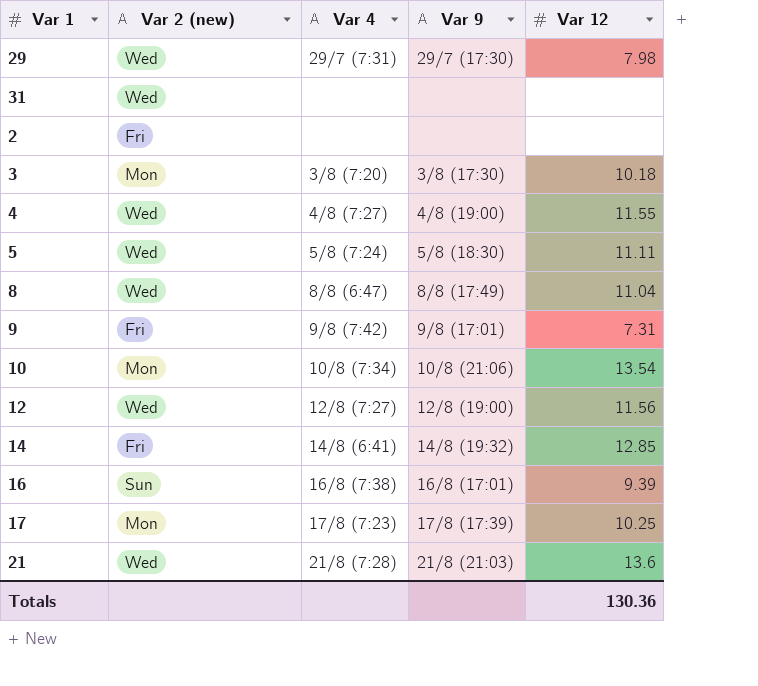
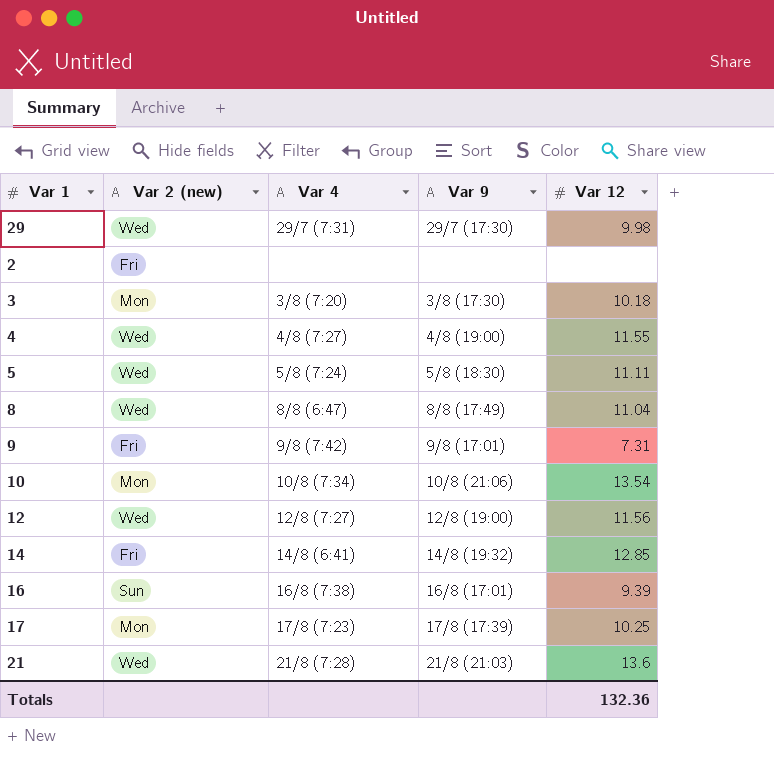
row 31: Wed | none | none | none -> none
29 | Var 12: 7.98 -> 9.98
Totals | Var 12: 130.36 -> 132.36

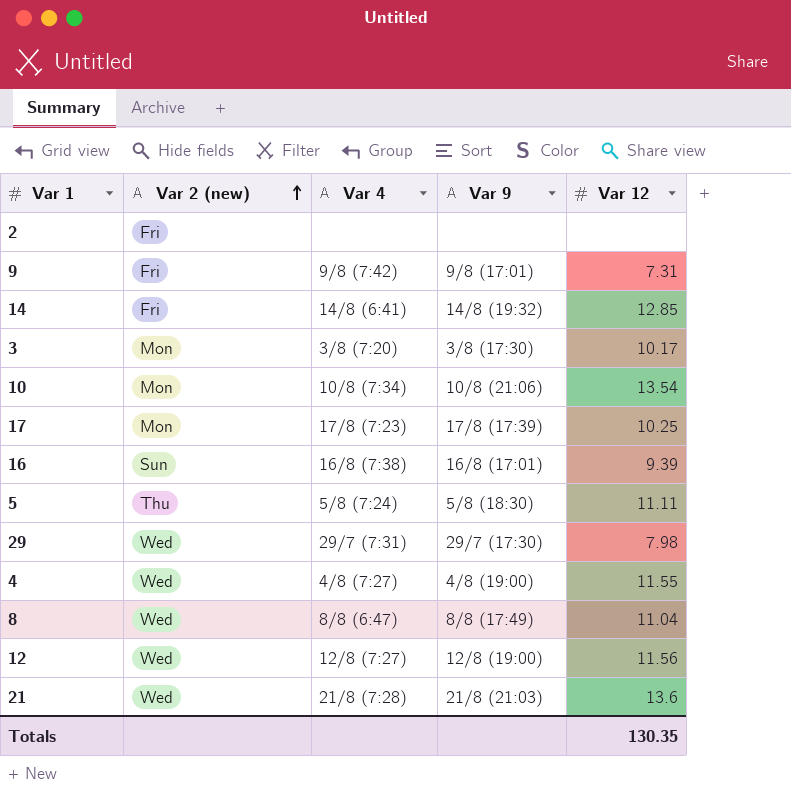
row order: none -> Var 2 (new) ascending
3 | Var 12: 10.18 -> 10.17
5 | Var 2 (new): Wed -> Thu
29 | Var 12: 9.98 -> 7.98
Totals | Var 12: 132.36 -> 130.35

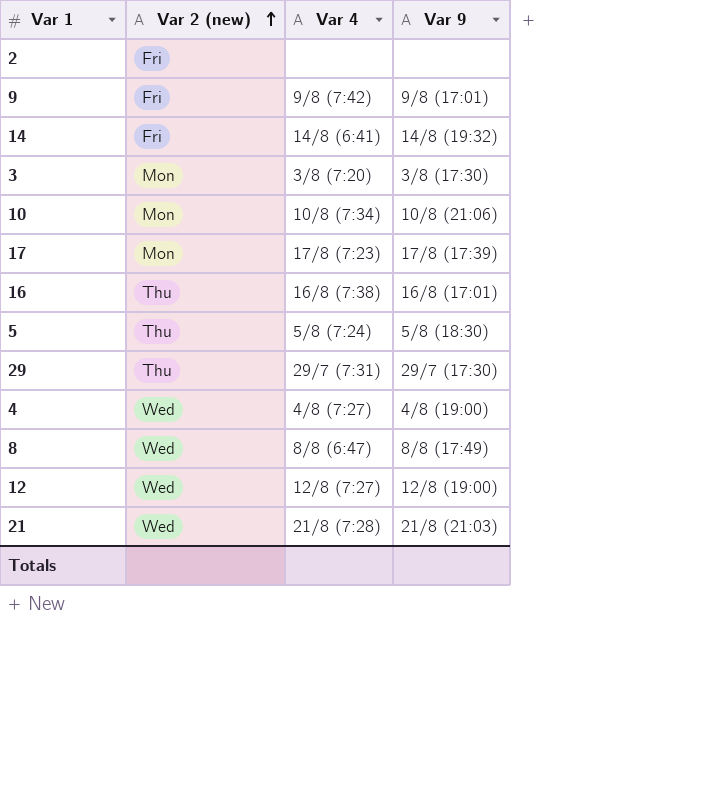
column Var 12 | position: 5 -> none
16 | Var 2 (new): Sun -> Thu
29 | Var 2 (new): Wed -> Thu

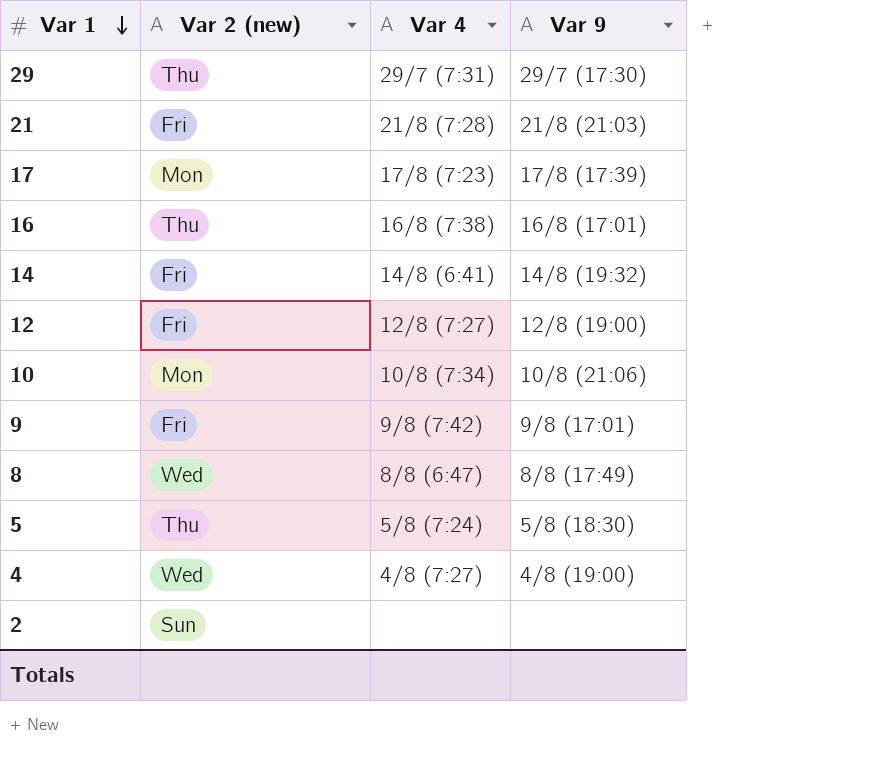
row order: Var 2 (new) ascending -> Var 1 descending
row 3: Mon | 3/8 (7:20) | 3/8 (17:30) -> none
21 | Var 2 (new): Wed -> Fri
12 | Var 2 (new): Wed -> Fri
2 | Var 2 (new): Fri -> Sun

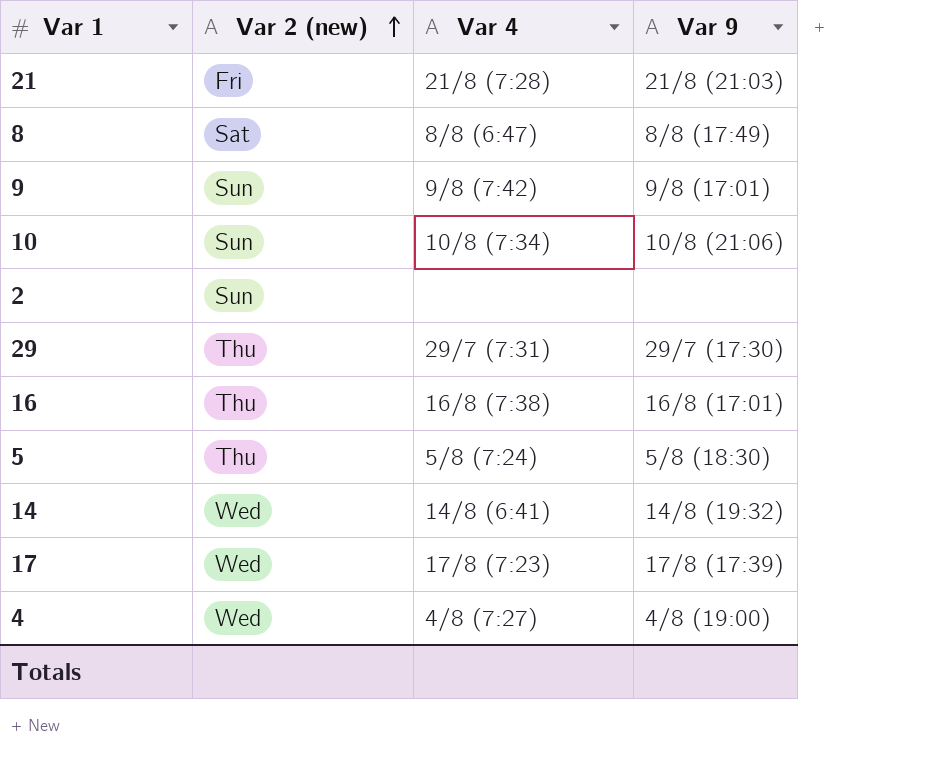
row order: Var 1 descending -> Var 2 (new) ascending
row 12: Fri | 12/8 (7:27) | 12/8 (19:00) -> none
8 | Var 2 (new): Wed -> Sat
9 | Var 2 (new): Fri -> Sun
10 | Var 2 (new): Mon -> Sun
14 | Var 2 (new): Fri -> Wed
17 | Var 2 (new): Mon -> Wed

